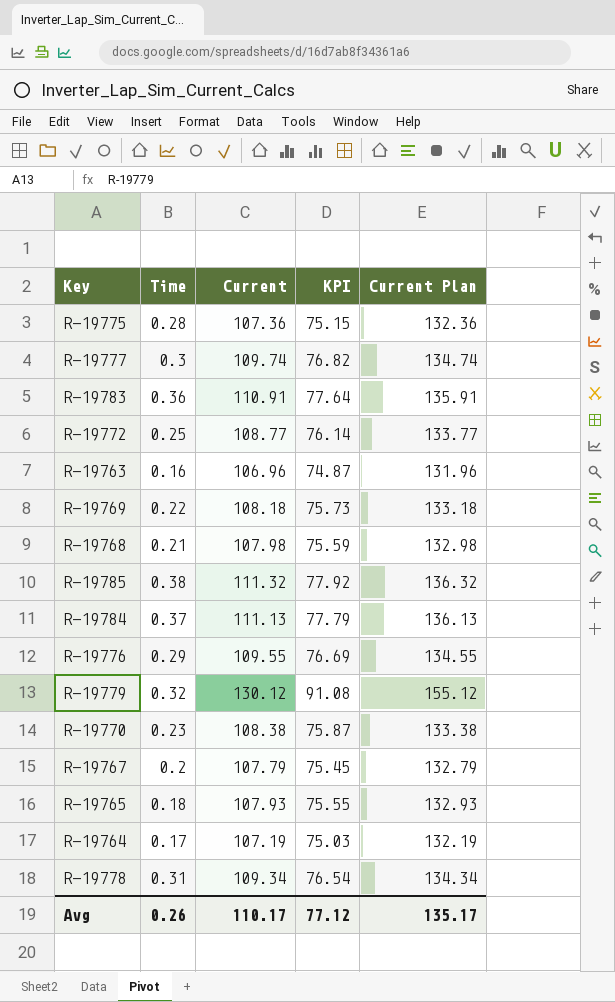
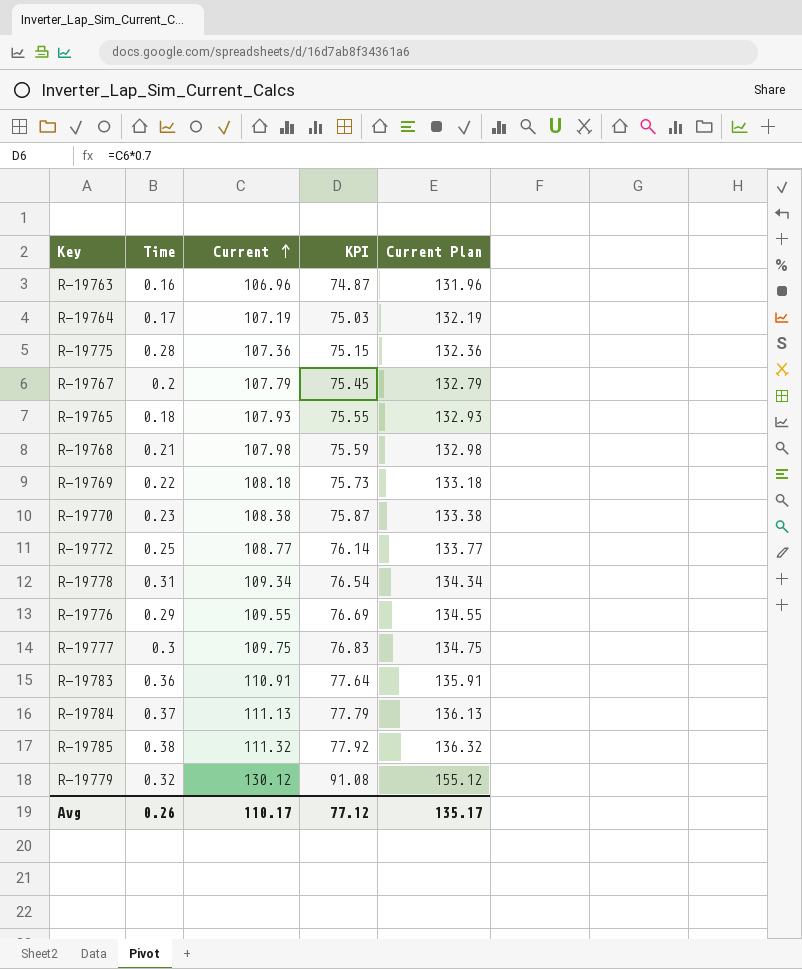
row order: none -> Current ascending
R-19777 | Current: 109.74 -> 109.75
R-19777 | KPI: 76.82 -> 76.83
R-19777 | Current Plan: 134.74 -> 134.75

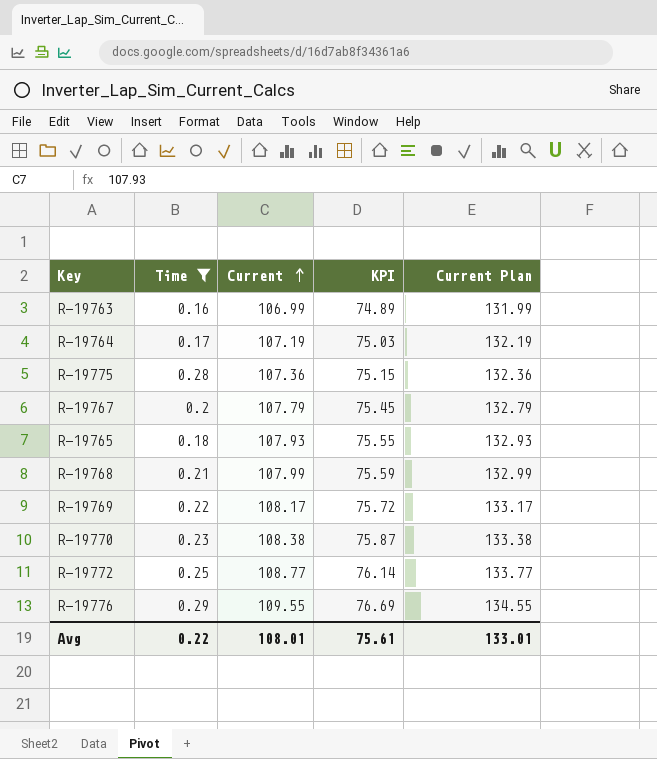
filter: none -> Time <= 0.29
R-19763 | Current: 106.96 -> 106.99
R-19763 | KPI: 74.87 -> 74.89
R-19763 | Current Plan: 131.96 -> 131.99
R-19768 | Current: 107.98 -> 107.99
R-19768 | Current Plan: 132.98 -> 132.99
R-19769 | Current: 108.18 -> 108.17
R-19769 | KPI: 75.73 -> 75.72
R-19769 | Current Plan: 133.18 -> 133.17
Avg | Time: 0.26 -> 0.22
Avg | Current: 110.17 -> 108.01
Avg | KPI: 77.12 -> 75.61
Avg | Current Plan: 135.17 -> 133.01

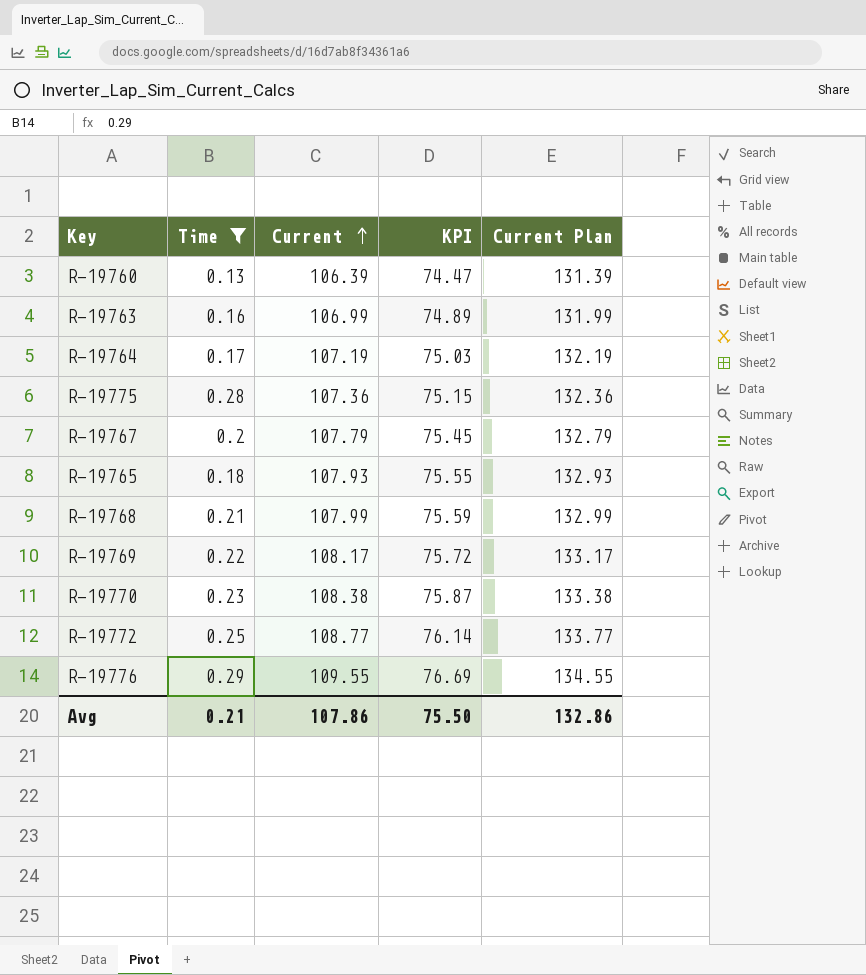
row R-19760: none -> 0.13 | 106.39 | 74.47 | 131.39
Avg | Time: 0.22 -> 0.21
Avg | Current: 108.01 -> 107.86
Avg | KPI: 75.61 -> 75.50
Avg | Current Plan: 133.01 -> 132.86

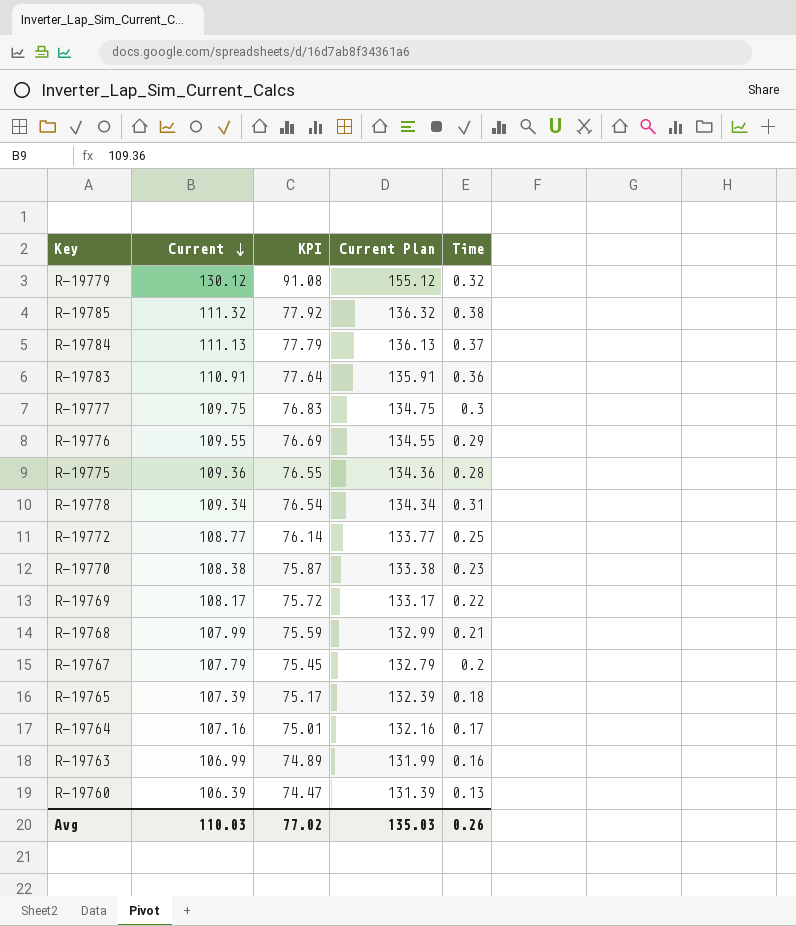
filter: Time <= 0.29 -> none
row order: Current ascending -> Current descending
column Time | position: 2 -> 5
R-19775 | Current: 107.36 -> 109.36
R-19775 | KPI: 75.15 -> 76.55
R-19775 | Current Plan: 132.36 -> 134.36
R-19765 | Current: 107.93 -> 107.39
R-19765 | KPI: 75.55 -> 75.17
R-19765 | Current Plan: 132.93 -> 132.39
R-19764 | Current: 107.19 -> 107.16
R-19764 | KPI: 75.03 -> 75.01
R-19764 | Current Plan: 132.19 -> 132.16
Avg | Current: 107.86 -> 110.03
Avg | KPI: 75.50 -> 77.02
Avg | Current Plan: 132.86 -> 135.03
Avg | Time: 0.21 -> 0.26

